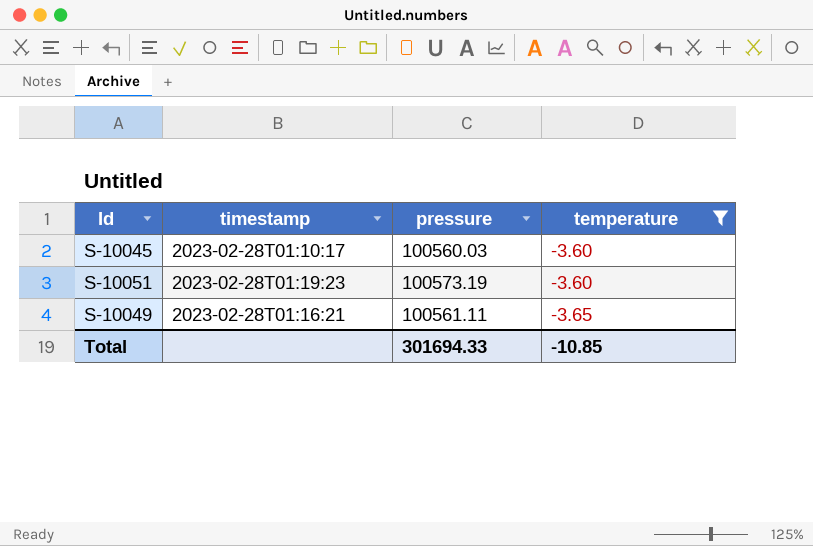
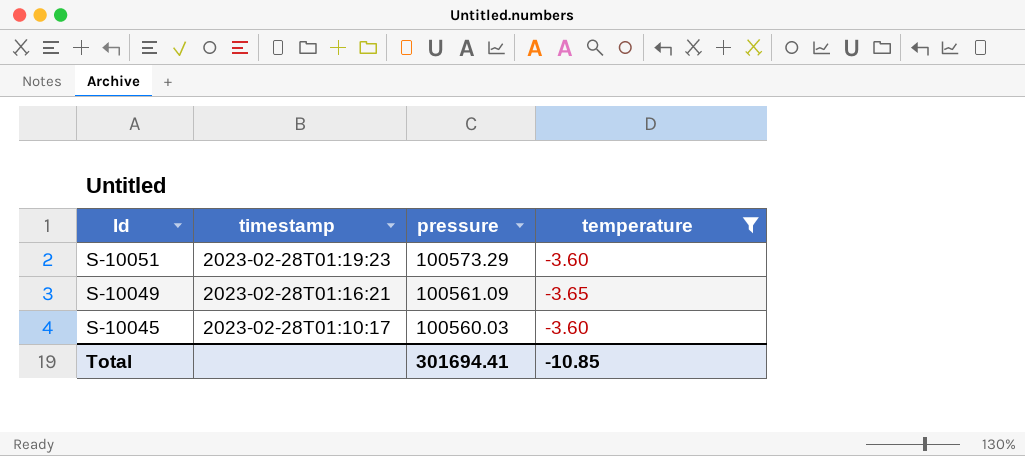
row order: temperature descending -> Id descending
S-10051 | pressure: 100573.19 -> 100573.29
S-10049 | pressure: 100561.11 -> 100561.09
Total | pressure: 301694.33 -> 301694.41

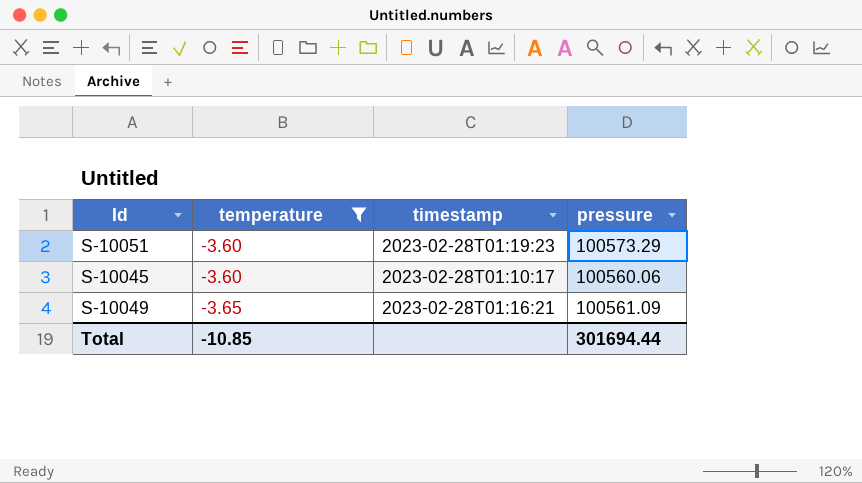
row order: Id descending -> temperature descending
column temperature | position: 4 -> 2
S-10045 | pressure: 100560.03 -> 100560.06
Total | pressure: 301694.41 -> 301694.44

